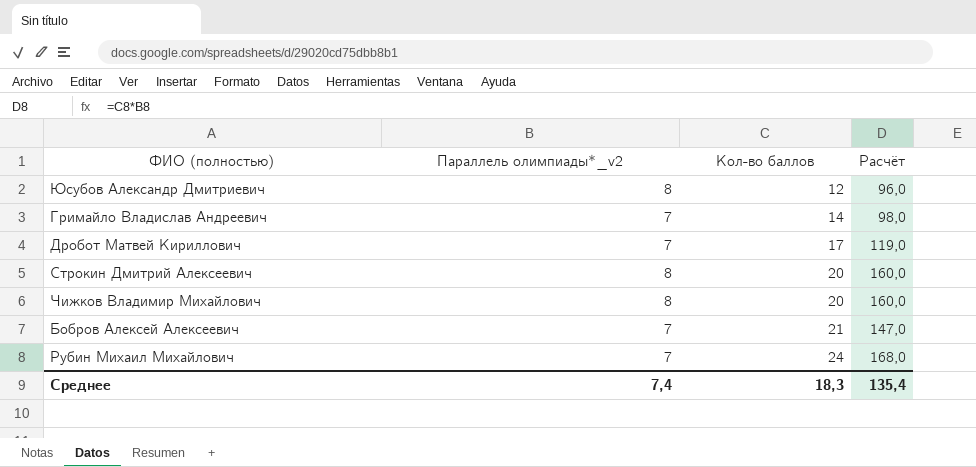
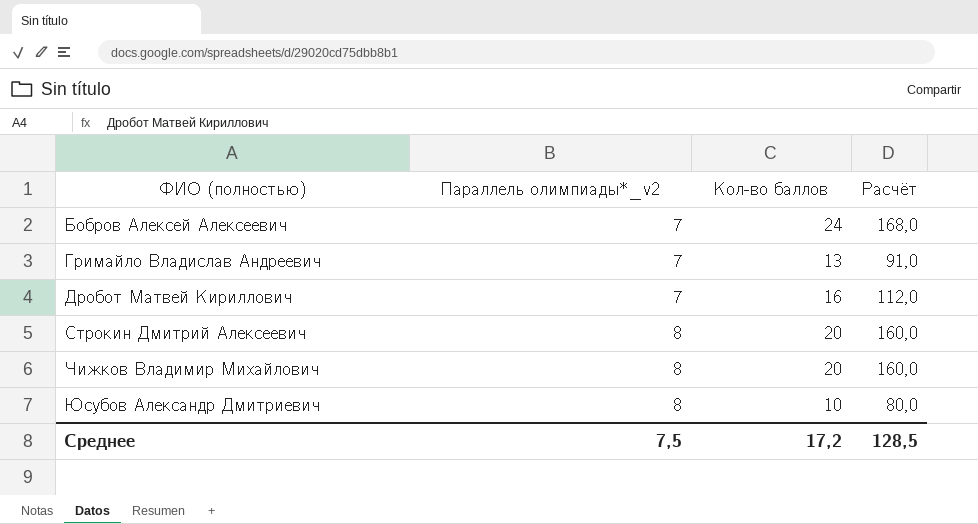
row order: Кол-во баллов ascending -> ФИО (полностью) ascending
row Рубин Михаил Михайлович: 7 | 24 | 168,0 -> none
Бобров Алексей Алексеевич | Кол-во баллов: 21 -> 24
Бобров Алексей Алексеевич | Расчёт: 147,0 -> 168,0
Гримайло Владислав Андреевич | Кол-во баллов: 14 -> 13
Гримайло Владислав Андреевич | Расчёт: 98,0 -> 91,0
Дробот Матвей Кириллович | Кол-во баллов: 17 -> 16
Дробот Матвей Кириллович | Расчёт: 119,0 -> 112,0
Юсубов Александр Дмитриевич | Кол-во баллов: 12 -> 10
Юсубов Александр Дмитриевич | Расчёт: 96,0 -> 80,0
Среднее | Параллель олимпиады*_v2: 7,4 -> 7,5
Среднее | Кол-во баллов: 18,3 -> 17,2
Среднее | Расчёт: 135,4 -> 128,5

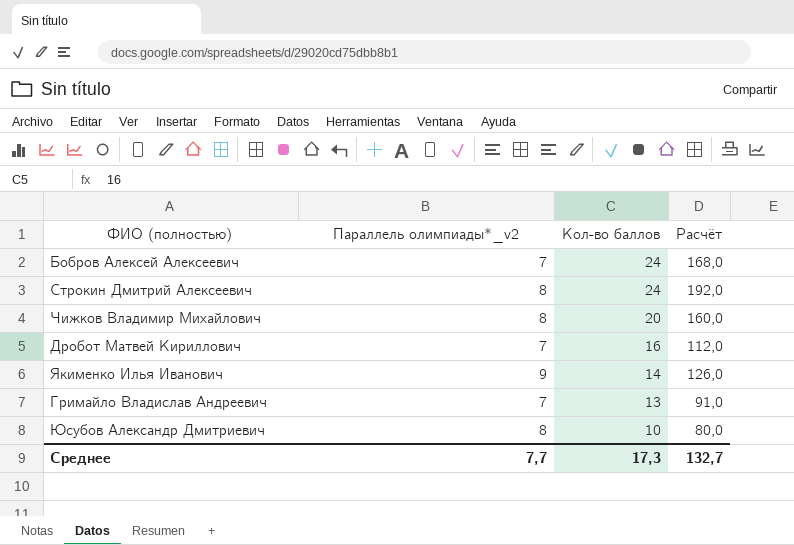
row order: ФИО (полностью) ascending -> Кол-во баллов descending
Строкин Дмитрий Алексеевич | Кол-во баллов: 20 -> 24
Строкин Дмитрий Алексеевич | Расчёт: 160,0 -> 192,0
row Якименко Илья Иванович: none -> 9 | 14 | 126,0
Среднее | Параллель олимпиады*_v2: 7,5 -> 7,7
Среднее | Кол-во баллов: 17,2 -> 17,3
Среднее | Расчёт: 128,5 -> 132,7

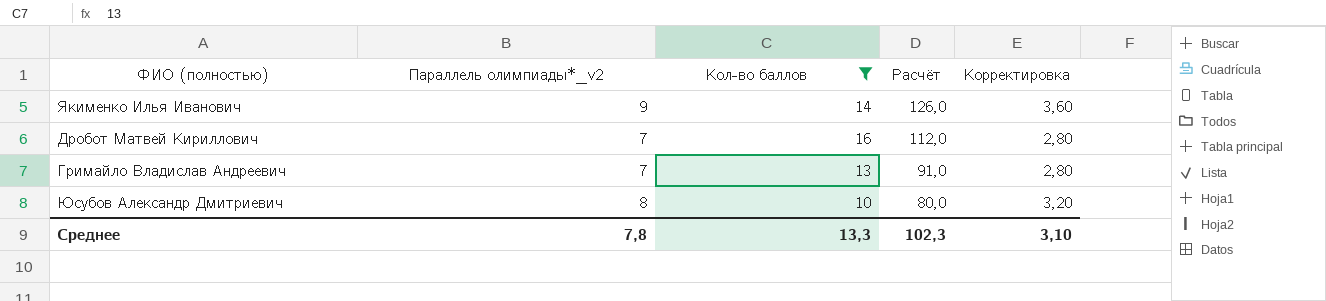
filter: none -> Кол-во баллов <= 16
row order: Кол-во баллов descending -> Расчёт descending
column Корректировка | formula: none -> [Параллель олимпиады*_v2] * 0,4
Среднее | Параллель олимпиады*_v2: 7,7 -> 7,8
Среднее | Кол-во баллов: 17,3 -> 13,3
Среднее | Расчёт: 132,7 -> 102,3

